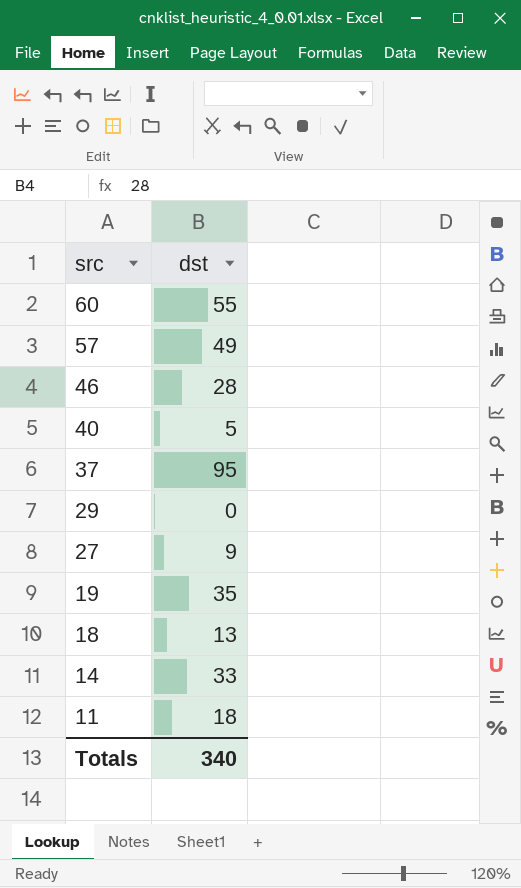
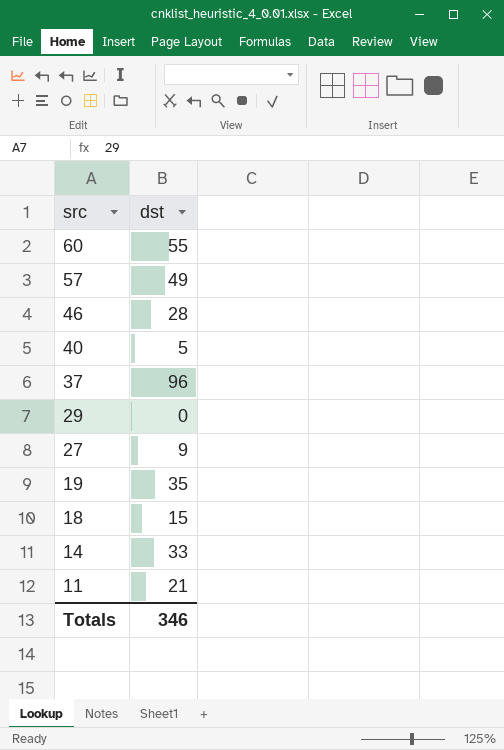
37 | dst: 95 -> 96
18 | dst: 13 -> 15
11 | dst: 18 -> 21
Totals | dst: 340 -> 346

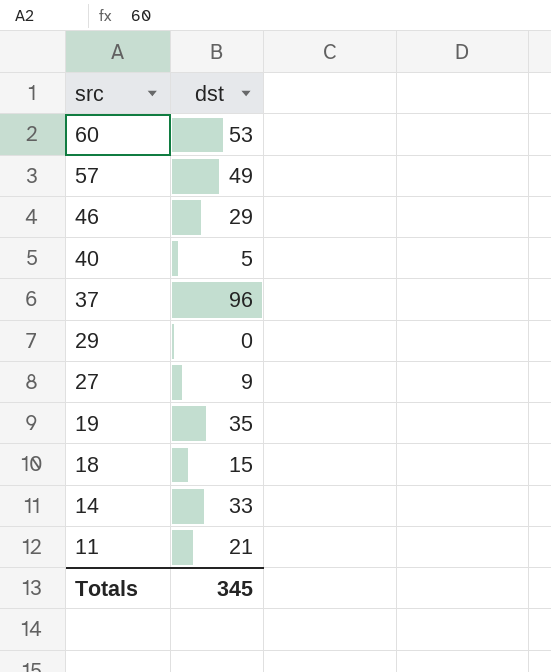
60 | dst: 55 -> 53
46 | dst: 28 -> 29
Totals | dst: 346 -> 345

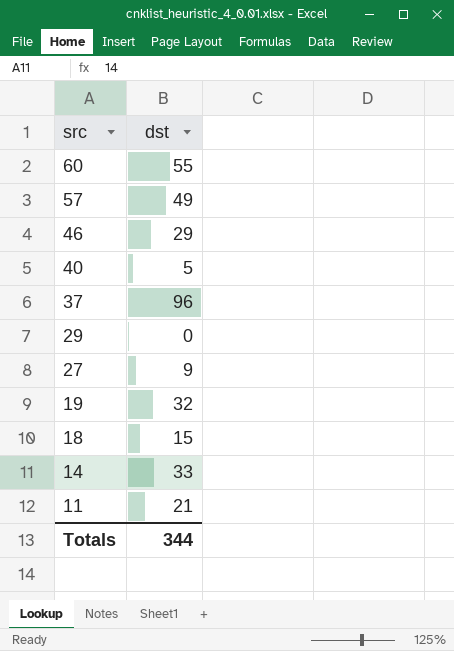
60 | dst: 53 -> 55
19 | dst: 35 -> 32
Totals | dst: 345 -> 344

